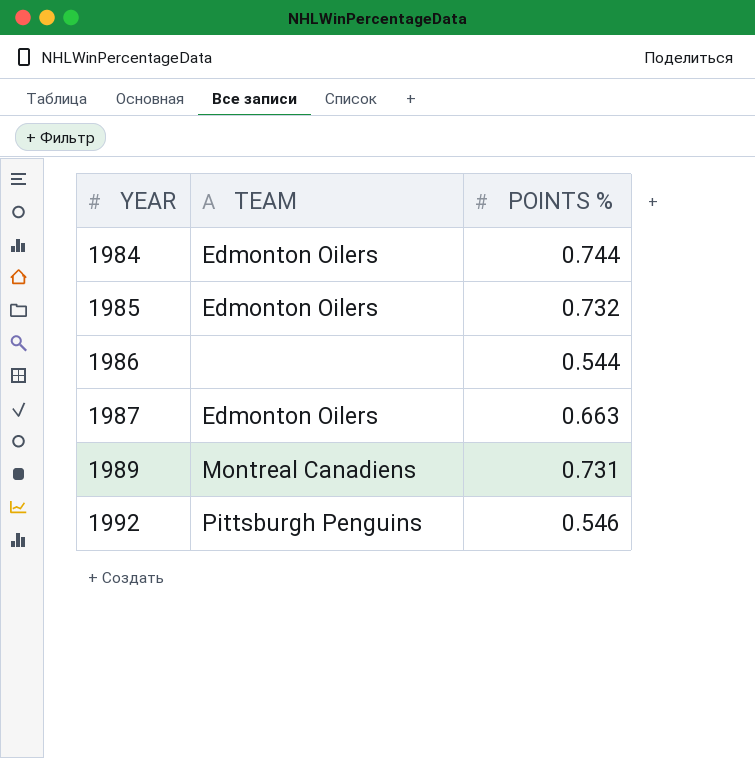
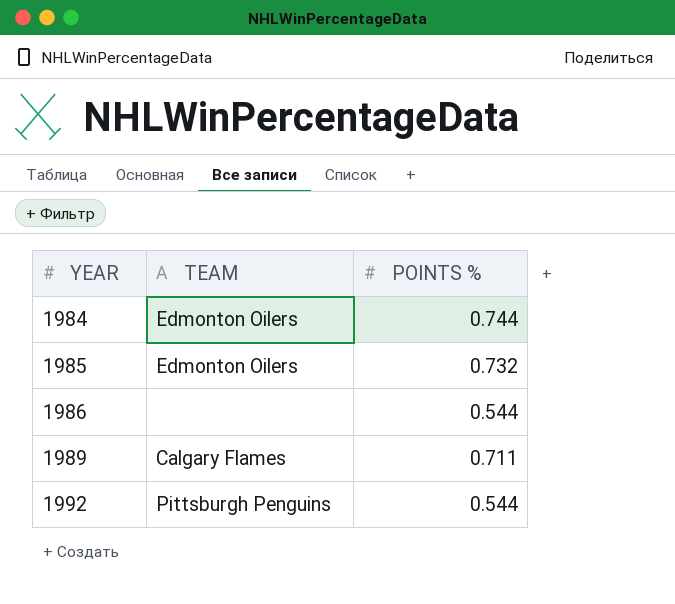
row 1987: Edmonton Oilers | 0.663 -> none
1989 | TEAM: Montreal Canadiens -> Calgary Flames
1989 | POINTS %: 0.731 -> 0.711
1992 | POINTS %: 0.546 -> 0.544

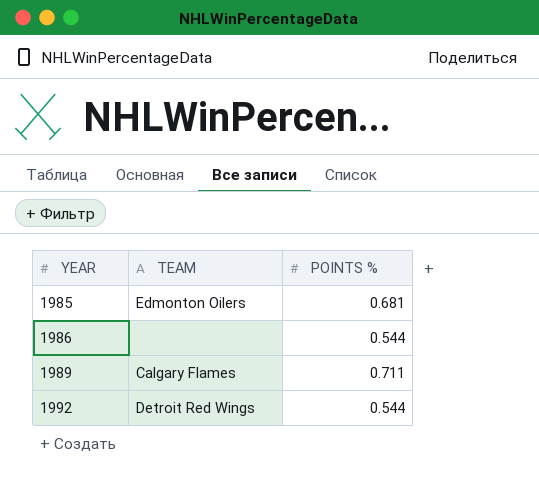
row 1984: Edmonton Oilers | 0.744 -> none
1985 | POINTS %: 0.732 -> 0.681
1992 | TEAM: Pittsburgh Penguins -> Detroit Red Wings

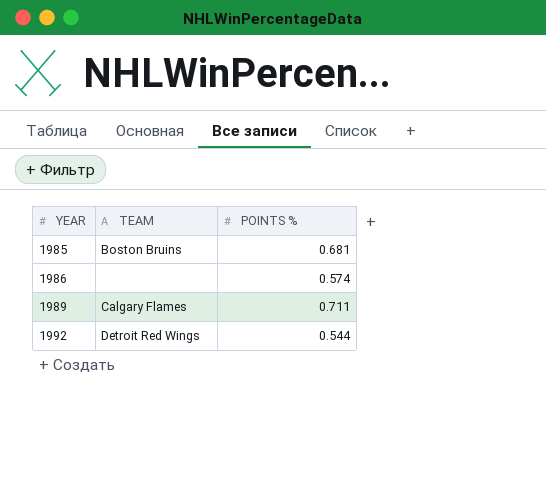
1985 | TEAM: Edmonton Oilers -> Boston Bruins
1986 | POINTS %: 0.544 -> 0.574

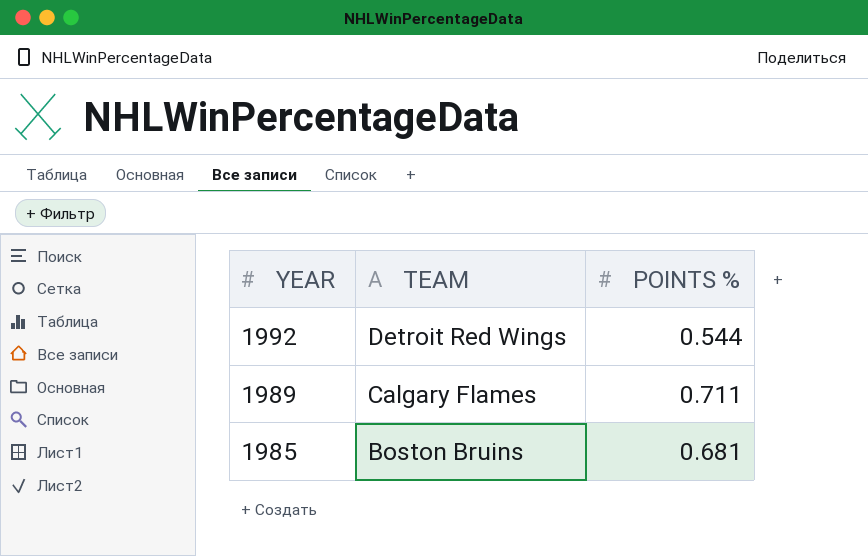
row order: YEAR ascending -> YEAR descending
row 1986: none | 0.574 -> none

